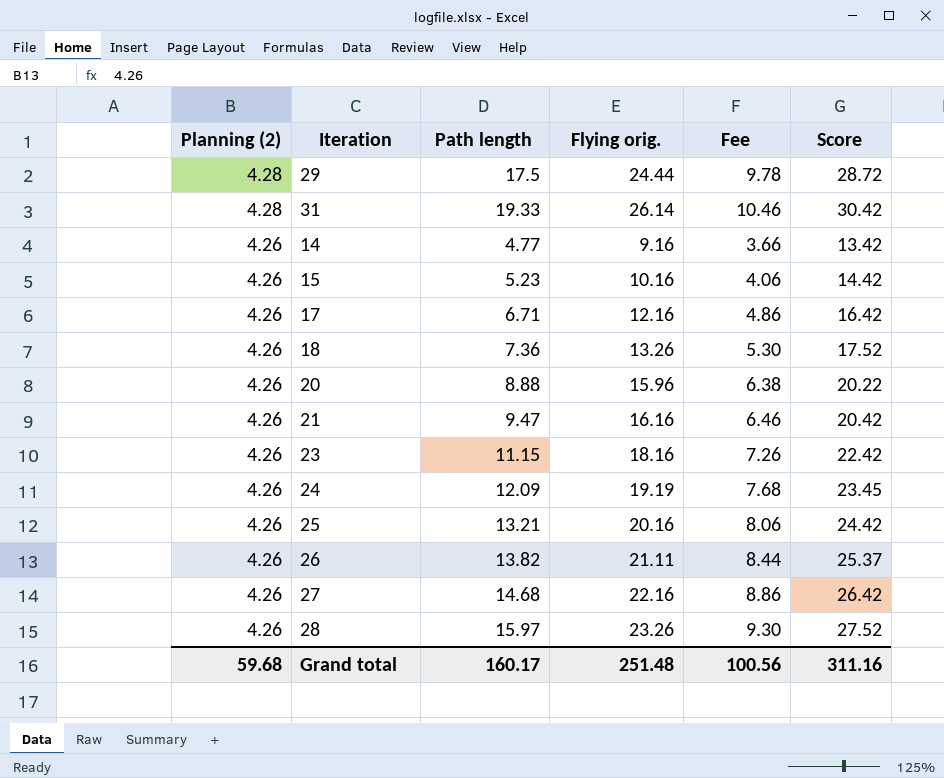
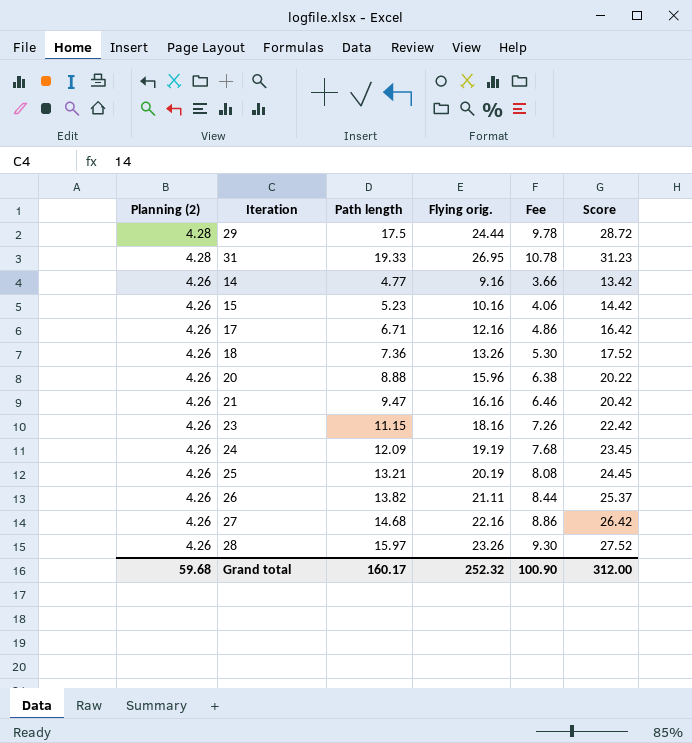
31 | Flying orig.: 26.14 -> 26.95
31 | Fee: 10.46 -> 10.78
31 | Score: 30.42 -> 31.23
25 | Flying orig.: 20.16 -> 20.19
25 | Fee: 8.06 -> 8.08
25 | Score: 24.42 -> 24.45
Grand total | Flying orig.: 251.48 -> 252.32
Grand total | Fee: 100.56 -> 100.90
Grand total | Score: 311.16 -> 312.00

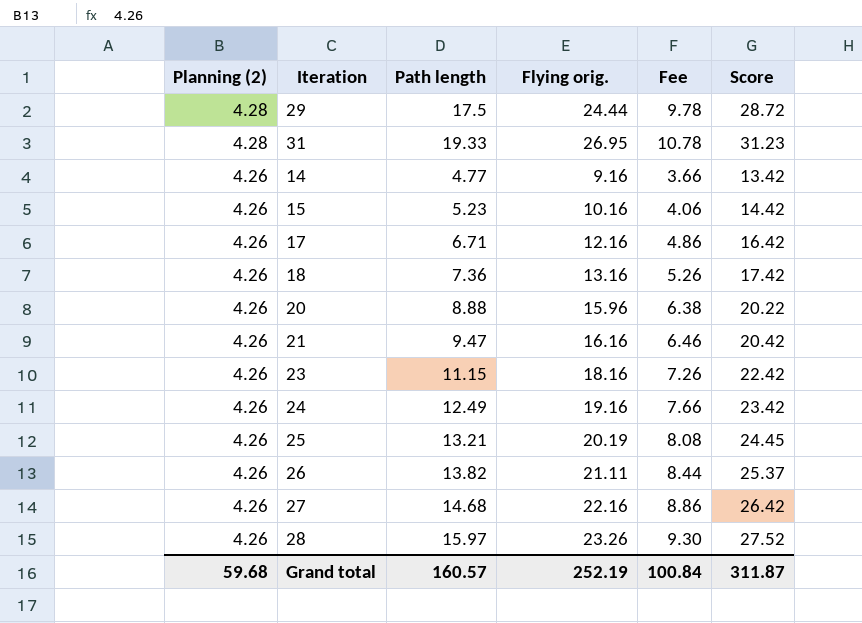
18 | Flying orig.: 13.26 -> 13.16
18 | Fee: 5.30 -> 5.26
18 | Score: 17.52 -> 17.42
24 | Path length: 12.09 -> 12.49
24 | Flying orig.: 19.19 -> 19.16
24 | Fee: 7.68 -> 7.66
24 | Score: 23.45 -> 23.42
Grand total | Path length: 160.17 -> 160.57
Grand total | Flying orig.: 252.32 -> 252.19
Grand total | Fee: 100.90 -> 100.84
Grand total | Score: 312.00 -> 311.87

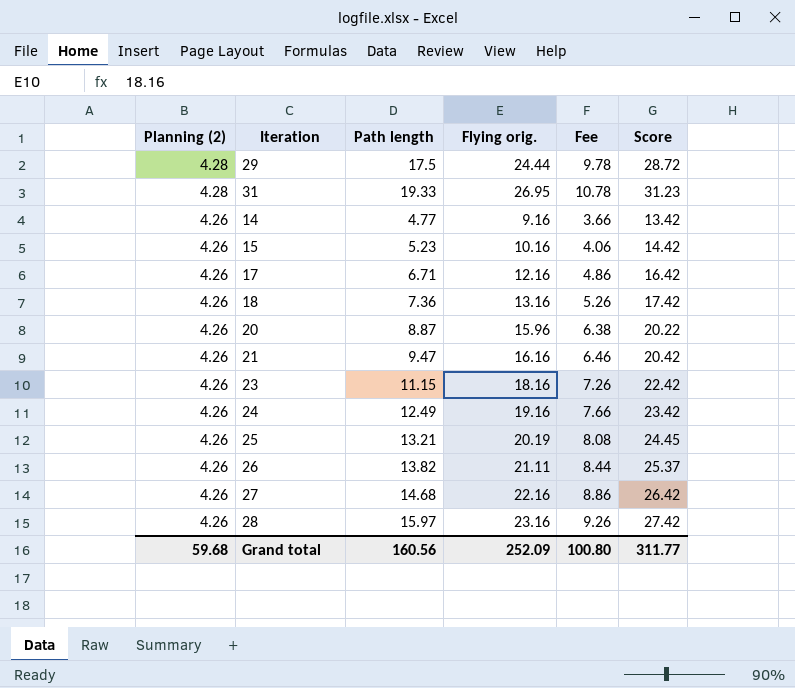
20 | Path length: 8.88 -> 8.87
28 | Flying orig.: 23.26 -> 23.16
28 | Fee: 9.30 -> 9.26
28 | Score: 27.52 -> 27.42
Grand total | Path length: 160.57 -> 160.56
Grand total | Flying orig.: 252.19 -> 252.09
Grand total | Fee: 100.84 -> 100.80
Grand total | Score: 311.87 -> 311.77

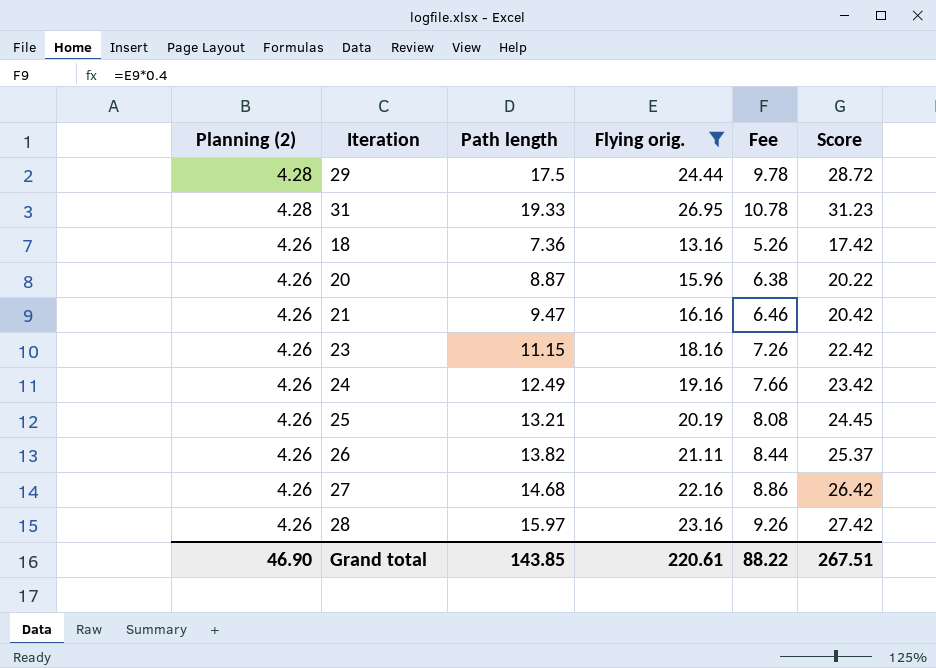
filter: none -> Flying orig. >= 13.16
Grand total | Planning (2): 59.68 -> 46.90
Grand total | Path length: 160.56 -> 143.85
Grand total | Flying orig.: 252.09 -> 220.61
Grand total | Fee: 100.80 -> 88.22
Grand total | Score: 311.77 -> 267.51

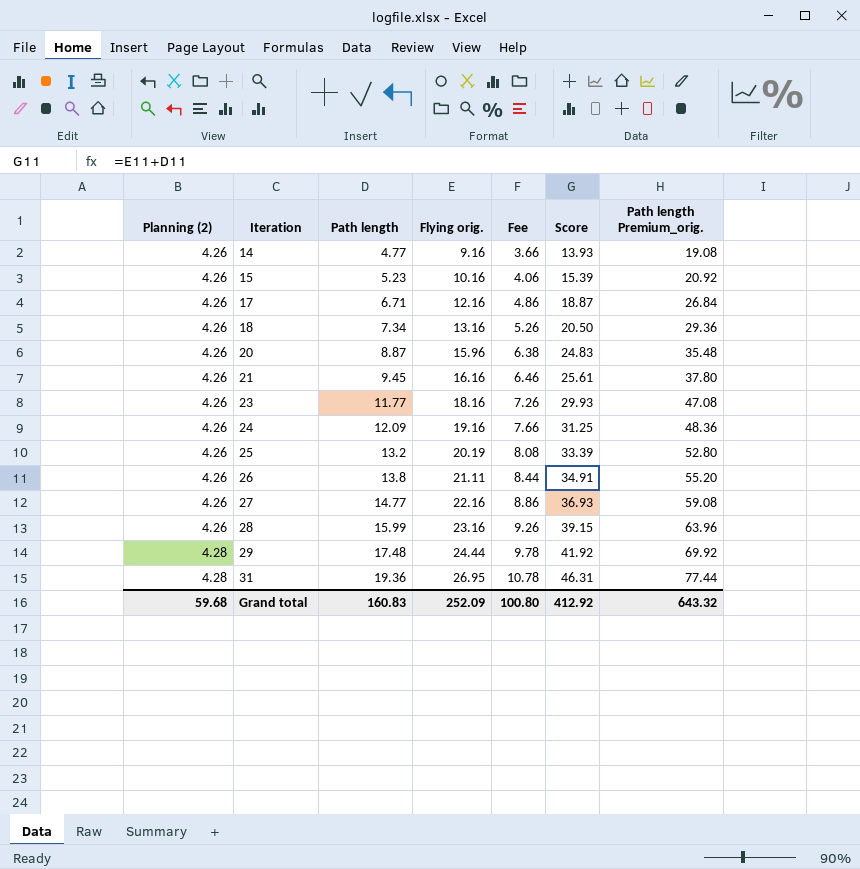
filter: Flying orig. >= 13.16 -> none
row order: Planning (2) descending -> Planning (2) ascending
column Score | formula: [Planning (2)] + [Flying orig.] -> [Path length] + [Flying orig.]
column Path length Premium_orig. | formula: none -> [Path length] * 4
18 | Path length: 7.36 -> 7.34
21 | Path length: 9.47 -> 9.45
23 | Path length: 11.15 -> 11.77
24 | Path length: 12.49 -> 12.09
25 | Path length: 13.21 -> 13.2
26 | Path length: 13.82 -> 13.8
27 | Path length: 14.68 -> 14.77
28 | Path length: 15.97 -> 15.99
29 | Path length: 17.5 -> 17.48
31 | Path length: 19.33 -> 19.36
Grand total | Planning (2): 46.90 -> 59.68
Grand total | Path length: 143.85 -> 160.83
Grand total | Flying orig.: 220.61 -> 252.09
Grand total | Fee: 88.22 -> 100.80
Grand total | Score: 267.51 -> 412.92

